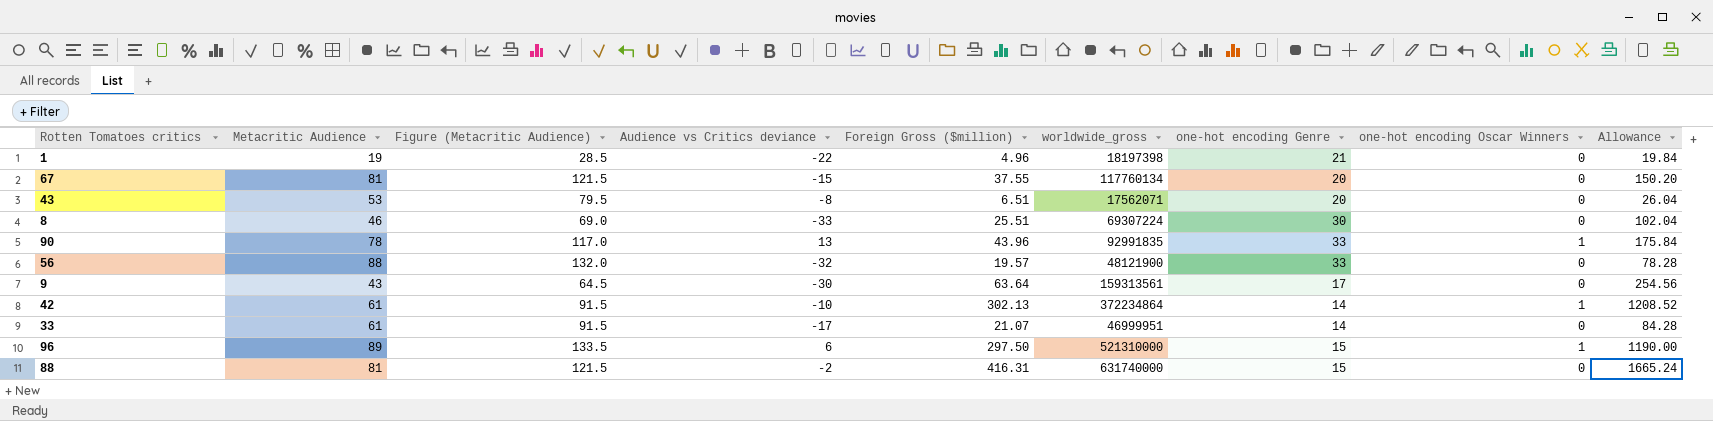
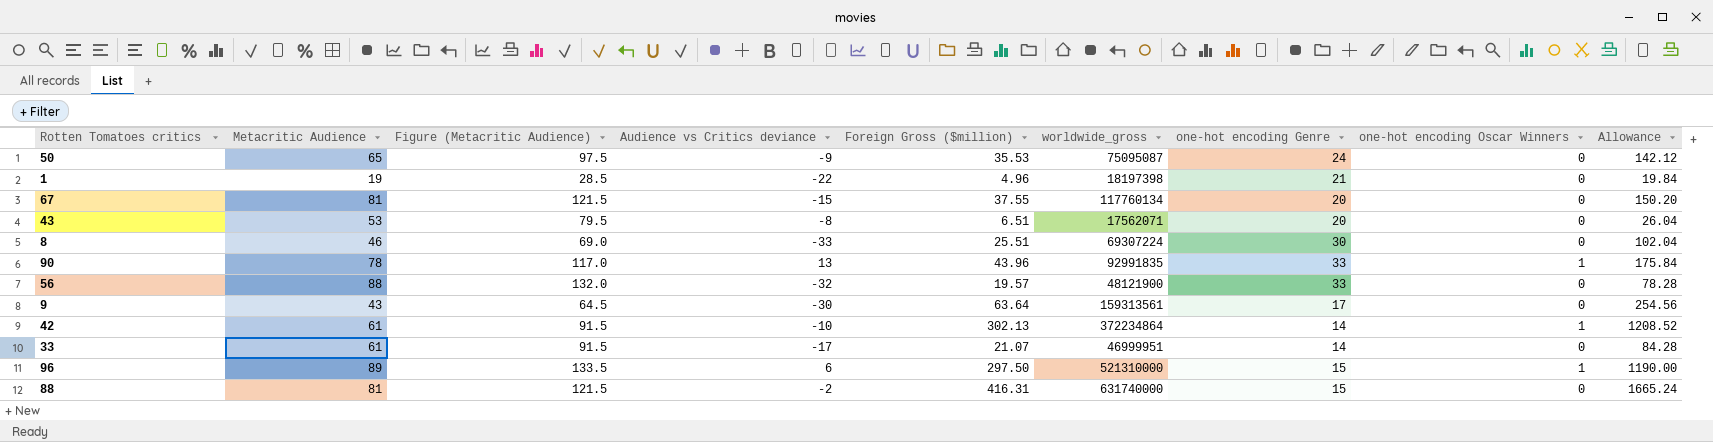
row 50: none -> 65 | 97.5 | -9 | 35.53 | 75095087 | 24 | 0 | 142.12

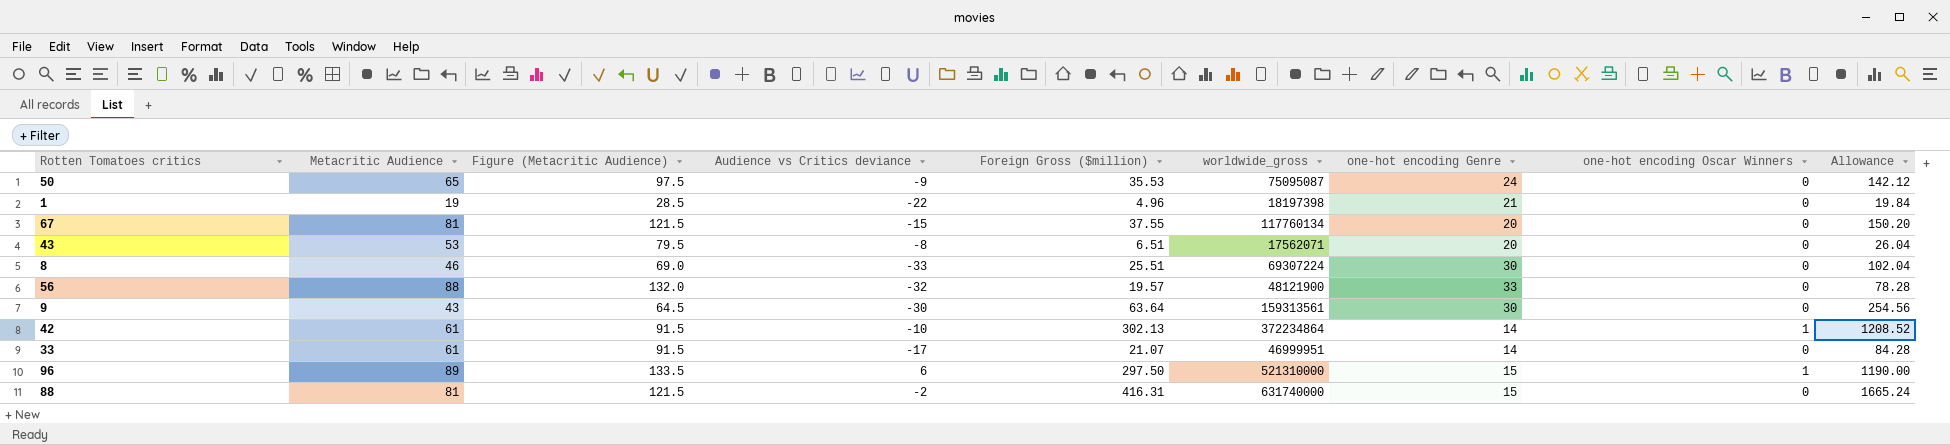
row 90: 78 | 117.0 | 13 | 43.96 | 92991835 | 33 | 1 | 175.84 -> none
9 | one-hot encoding Genre: 17 -> 30

